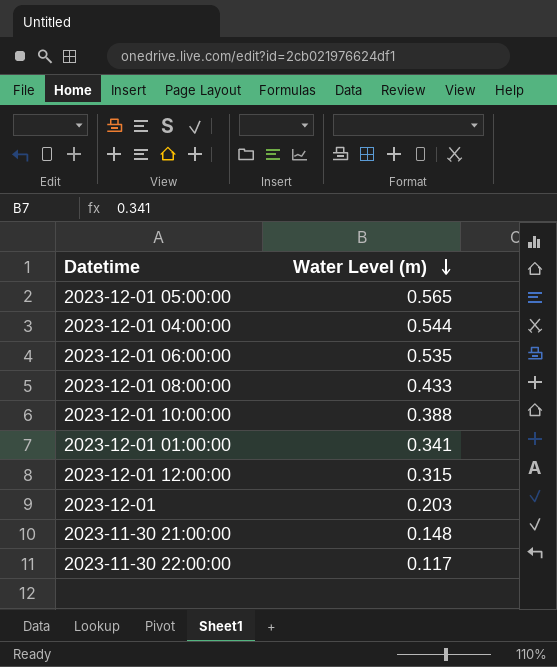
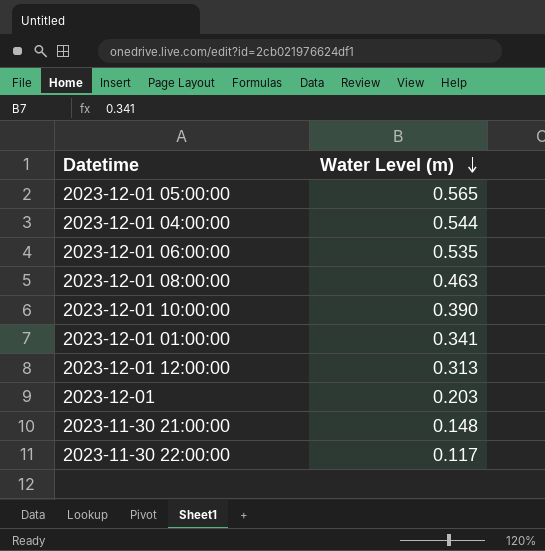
2023-12-01 08:00:00 | Water Level (m): 0.433 -> 0.463
2023-12-01 10:00:00 | Water Level (m): 0.388 -> 0.390
2023-12-01 12:00:00 | Water Level (m): 0.315 -> 0.313

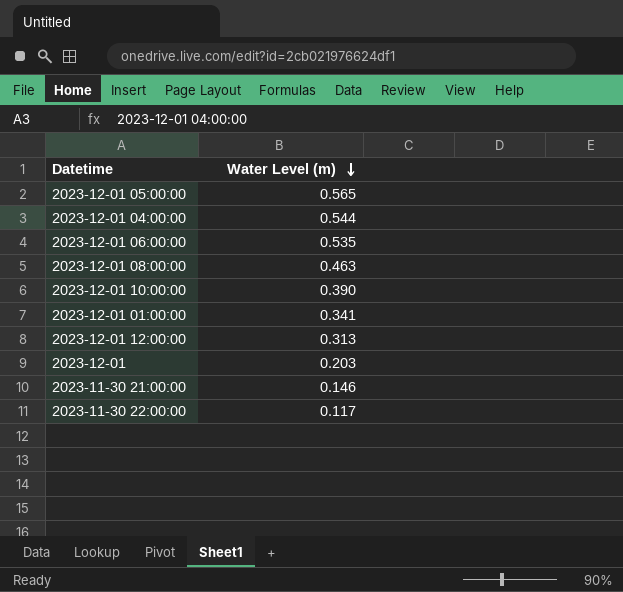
2023-11-30 21:00:00 | Water Level (m): 0.148 -> 0.146

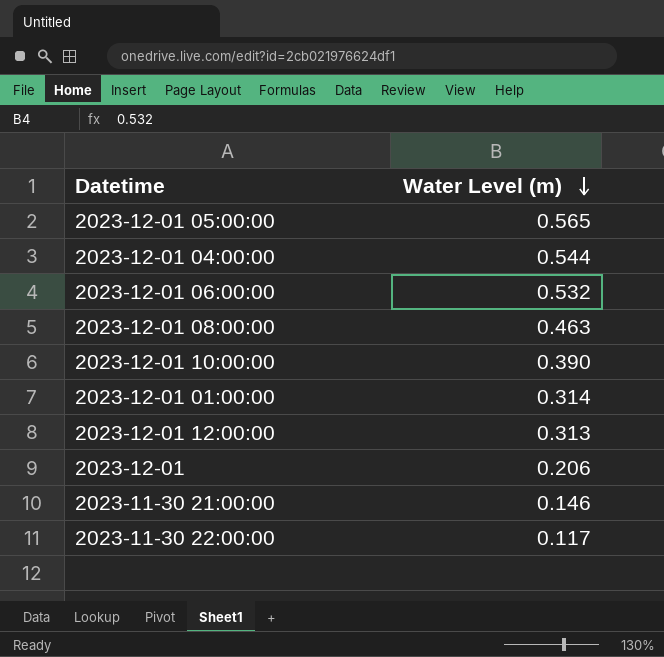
2023-12-01 06:00:00 | Water Level (m): 0.535 -> 0.532
2023-12-01 01:00:00 | Water Level (m): 0.341 -> 0.314
2023-12-01 | Water Level (m): 0.203 -> 0.206

